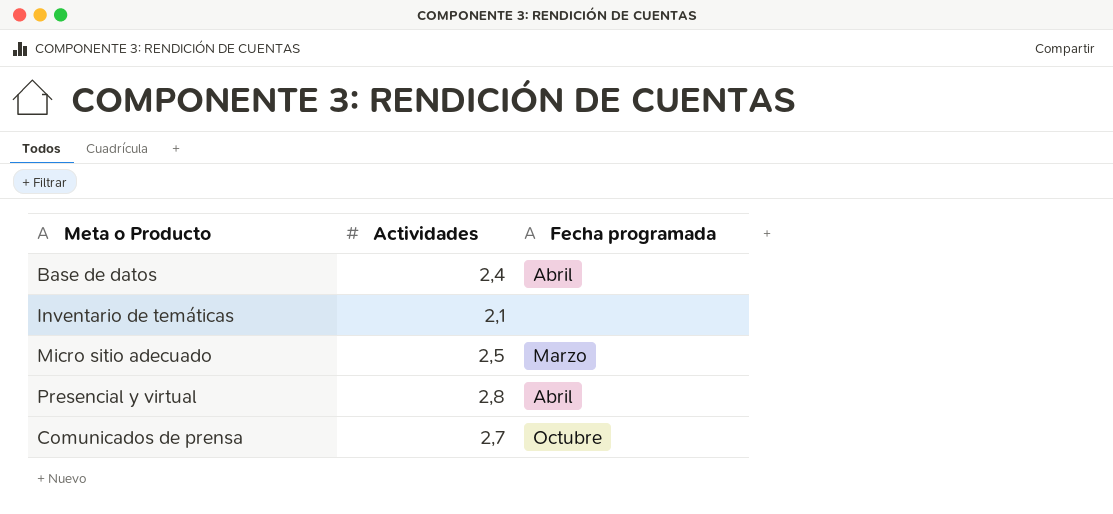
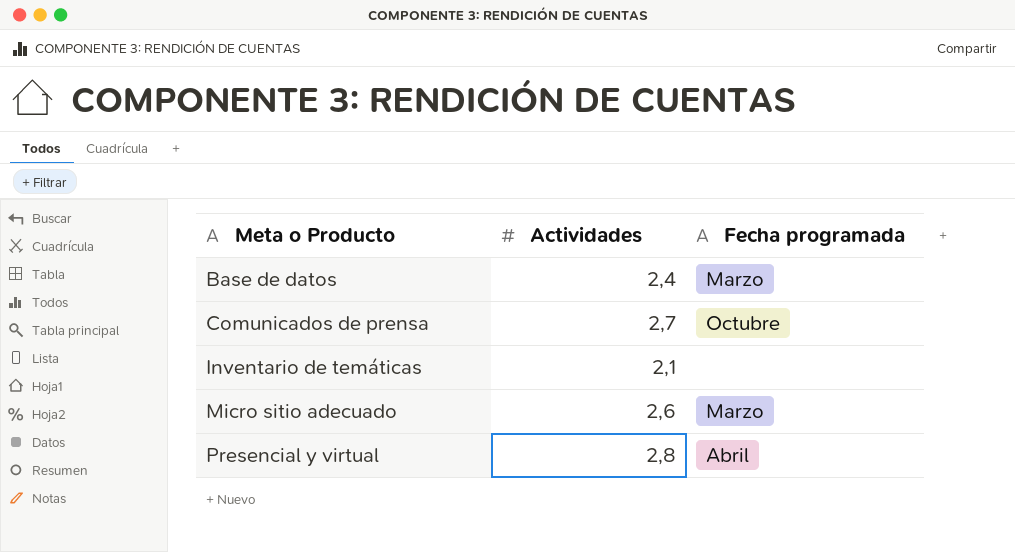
row order: none -> Meta o Producto ascending
Base de datos | Fecha programada: Abril -> Marzo
Micro sitio adecuado | Actividades: 2,5 -> 2,6

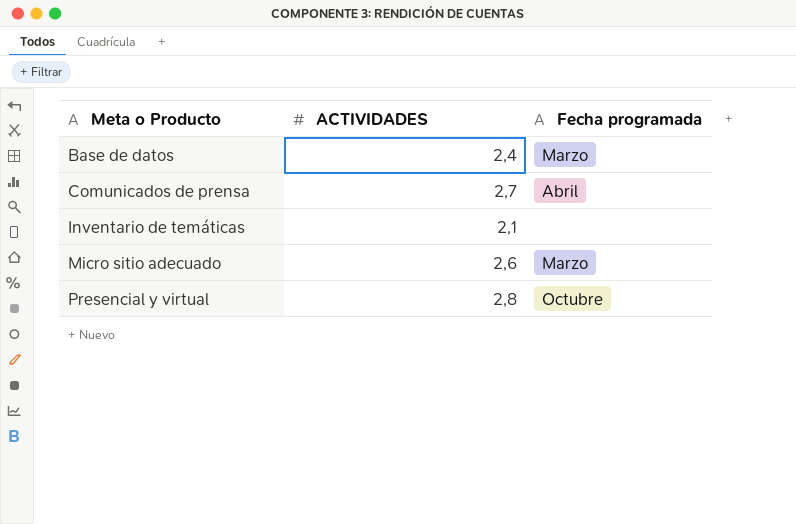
column name: Actividades -> ACTIVIDADES
Comunicados de prensa | Fecha programada: Octubre -> Abril
Presencial y virtual | Fecha programada: Abril -> Octubre

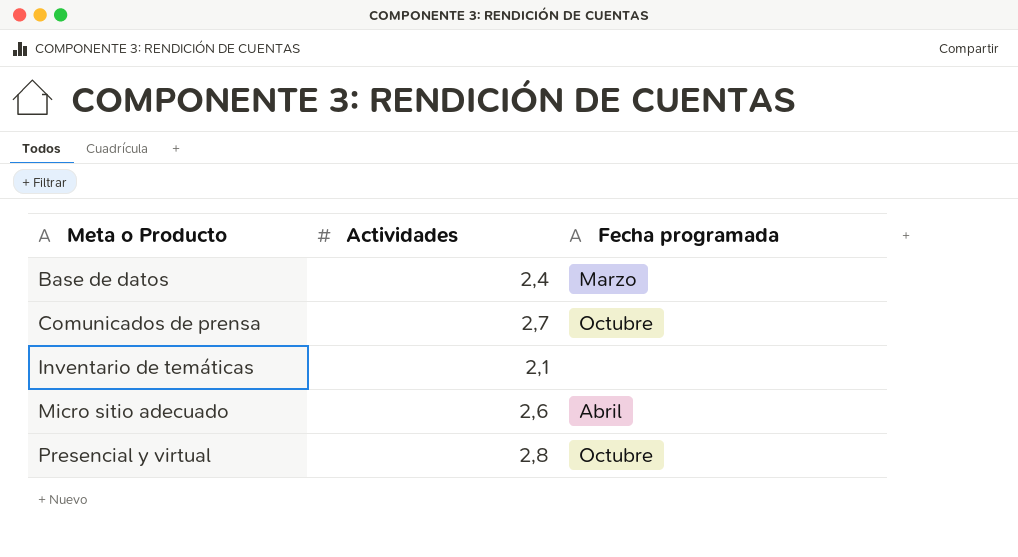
column name: ACTIVIDADES -> Actividades
Comunicados de prensa | Fecha programada: Abril -> Octubre
Micro sitio adecuado | Fecha programada: Marzo -> Abril

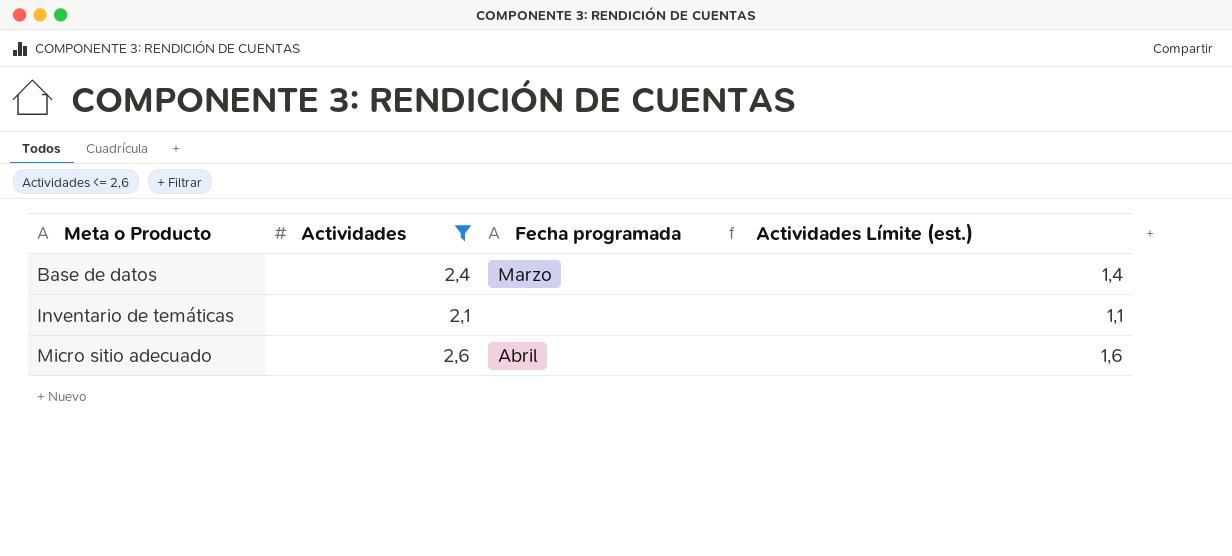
filter: none -> Actividades <= 2,6
column Actividades Límite (est.) | formula: none -> [Actividades] - 1

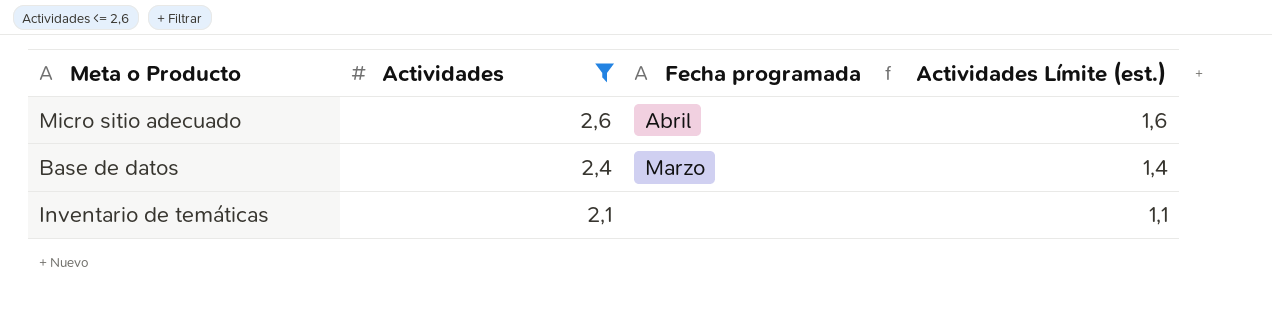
row order: Meta o Producto ascending -> Actividades descending

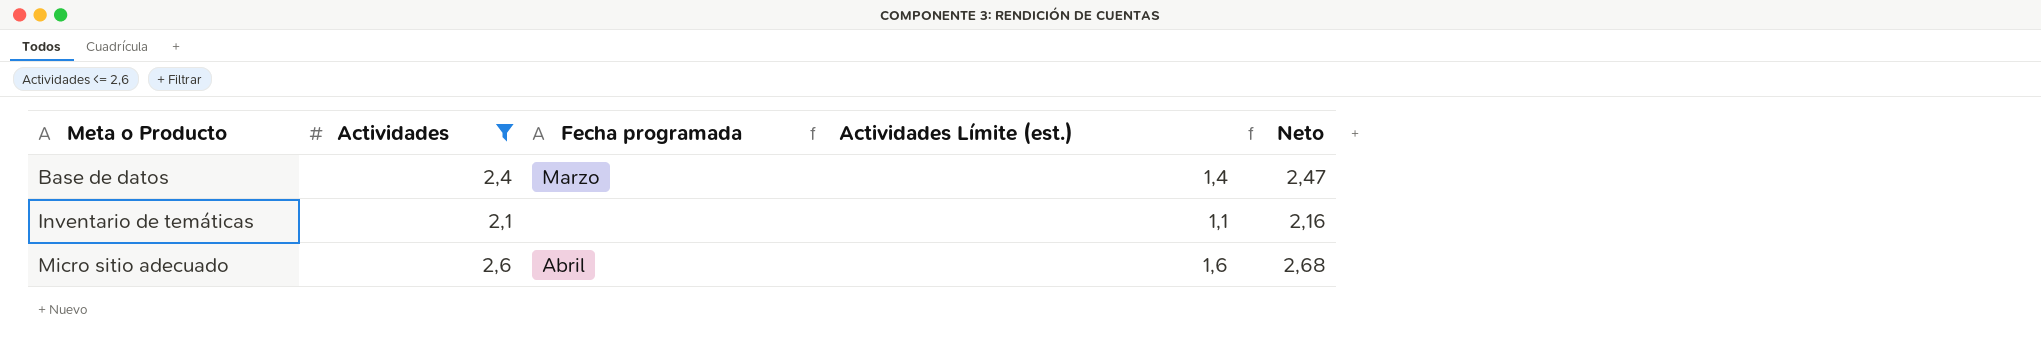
row order: Actividades descending -> Meta o Producto ascending
column Neto | formula: none -> [Actividades] * 1,03

